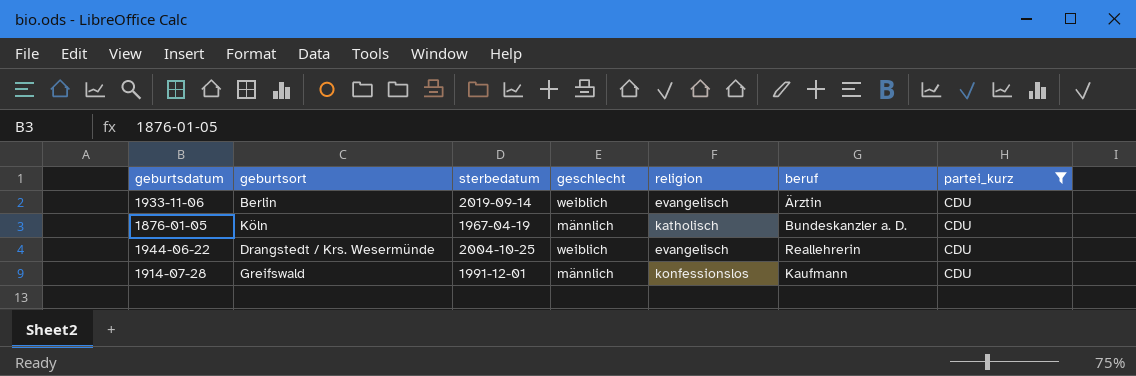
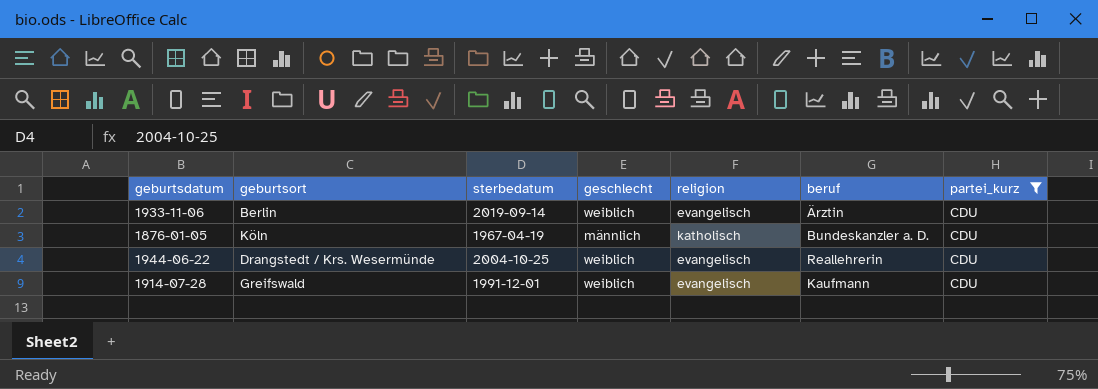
1914-07-28 | geschlecht: männlich -> weiblich
1914-07-28 | religion: konfessionslos -> evangelisch

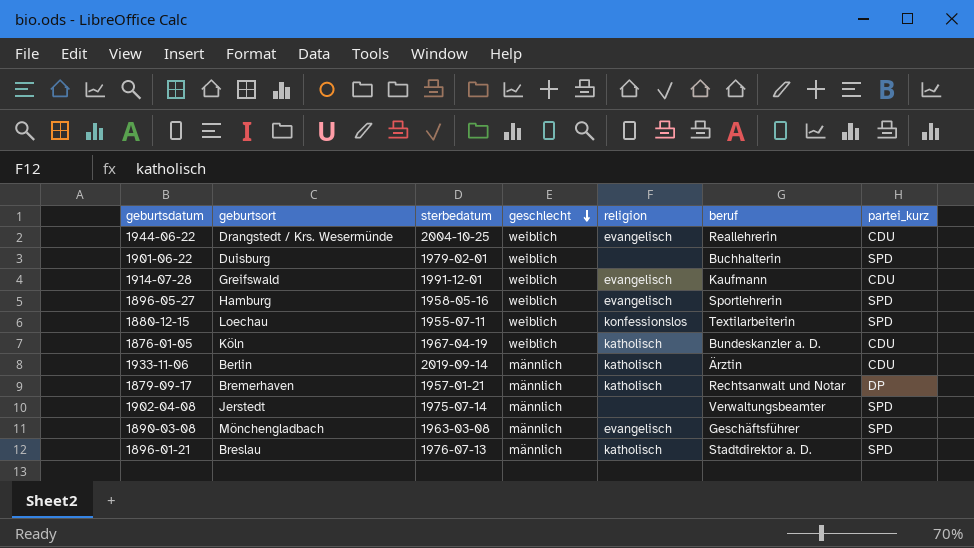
filter: partei_kurz = CDU -> none
row order: none -> geschlecht descending
1876-01-05 | geschlecht: männlich -> weiblich
1933-11-06 | geschlecht: weiblich -> männlich
1933-11-06 | religion: evangelisch -> katholisch

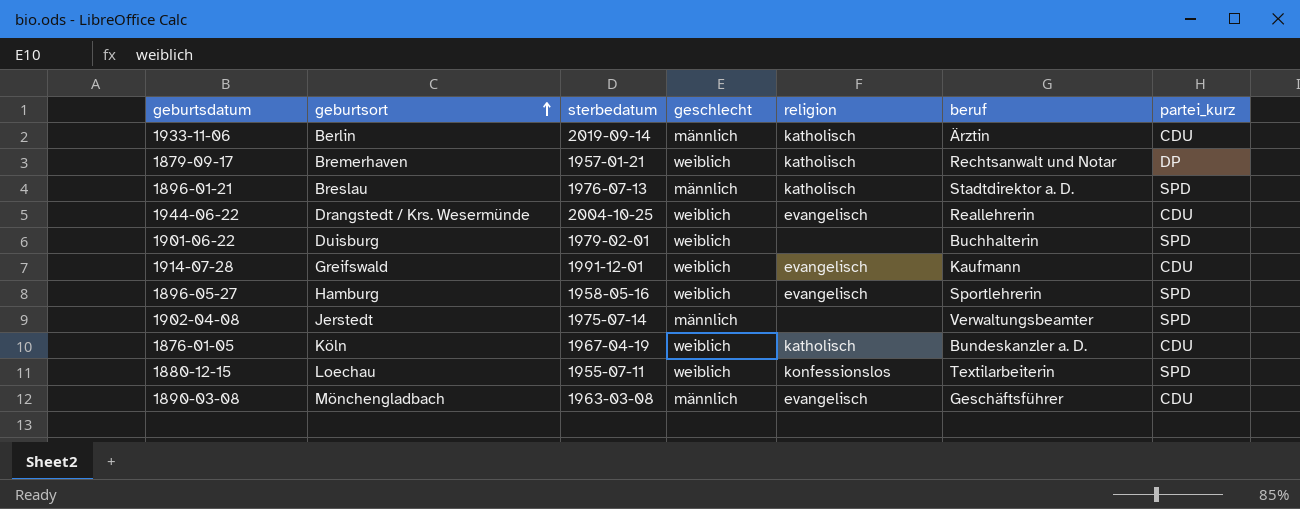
row order: geschlecht descending -> geburtsort ascending
1879-09-17 | geschlecht: männlich -> weiblich
1890-03-08 | partei_kurz: SPD -> CDU

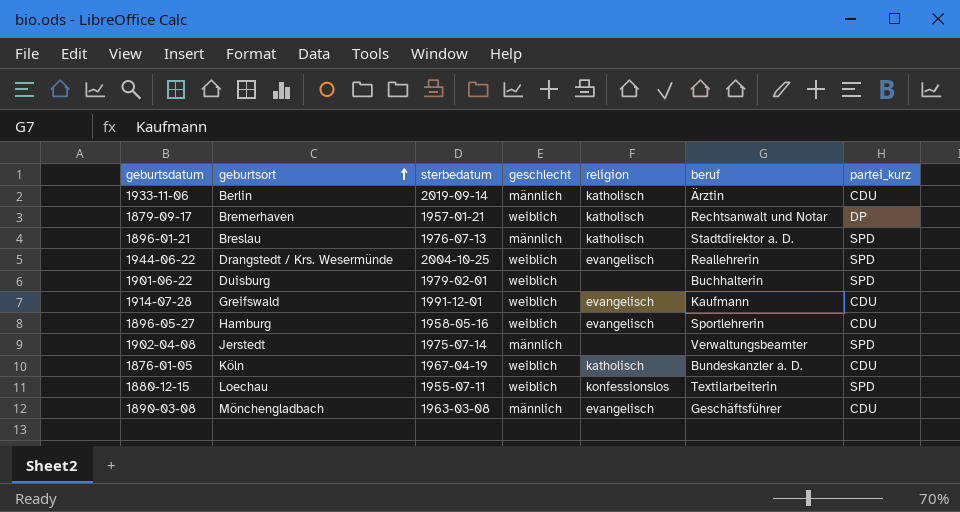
1944-06-22 | partei_kurz: CDU -> SPD
1896-05-27 | partei_kurz: SPD -> CDU

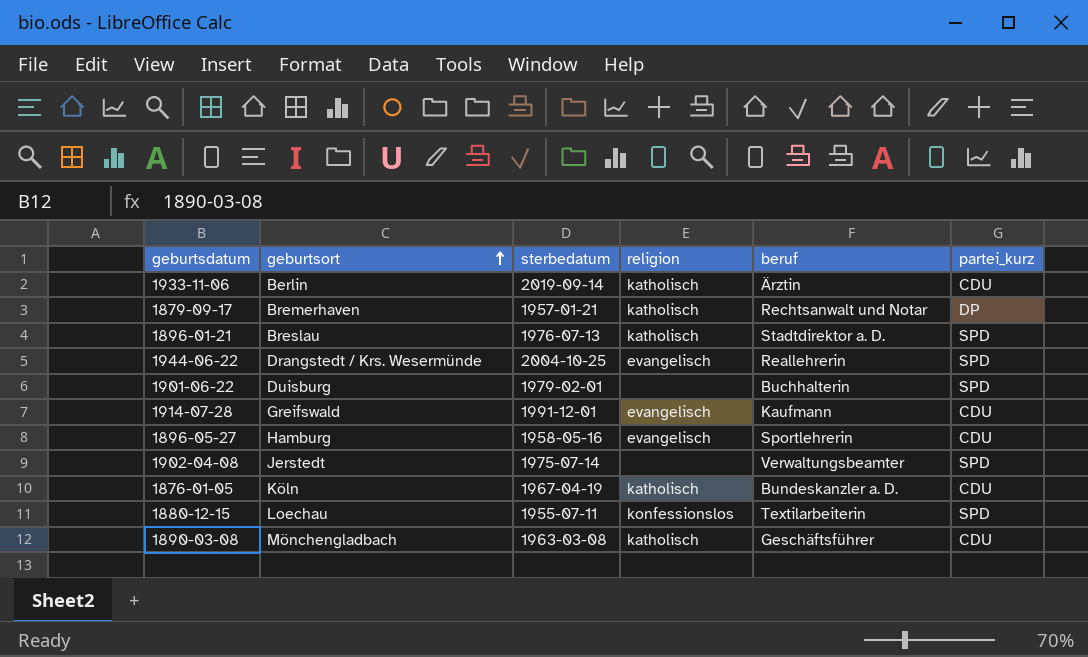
column geschlecht | position: 4 -> none
1890-03-08 | religion: evangelisch -> katholisch

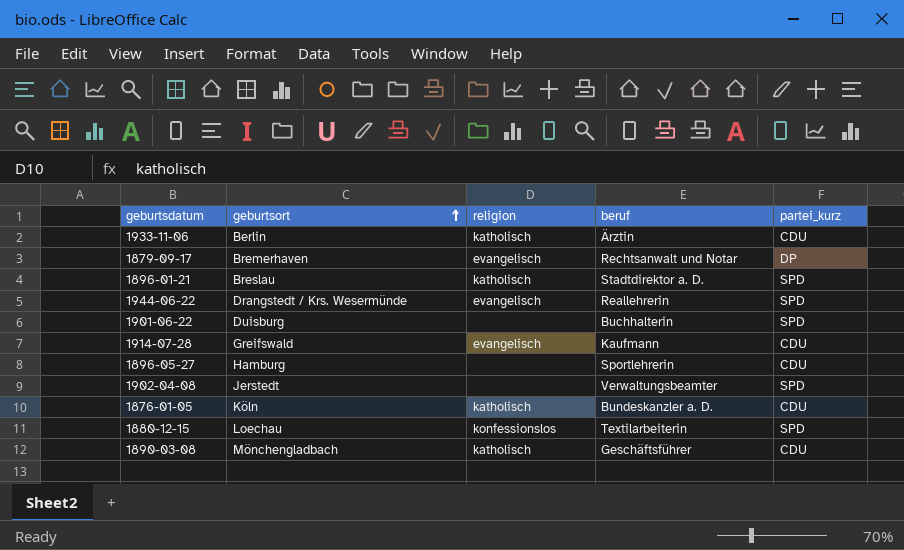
column sterbedatum | position: 3 -> none
1879-09-17 | religion: katholisch -> evangelisch
1896-05-27 | religion: evangelisch -> none

